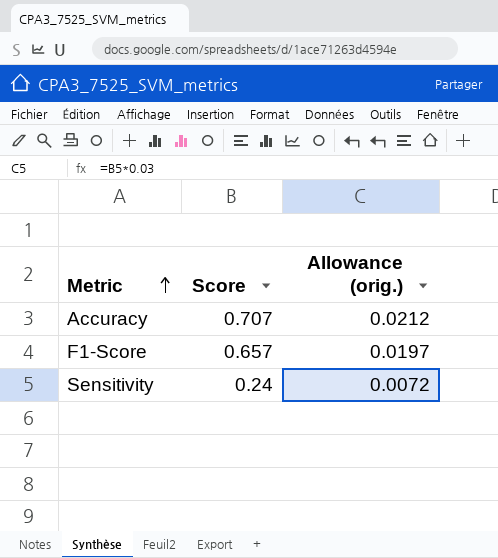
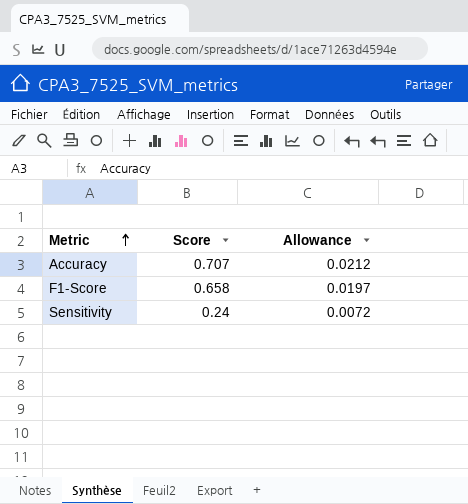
column name: Allowance (orig.) -> Allowance
F1-Score | Score: 0.657 -> 0.658

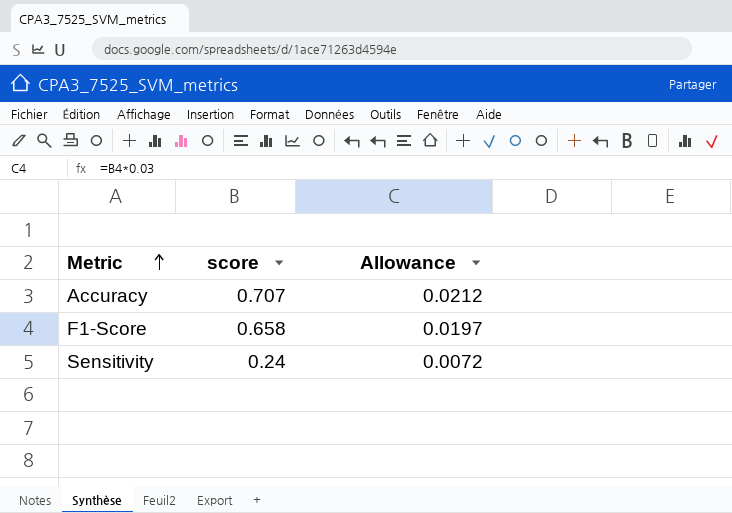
column name: Score -> score

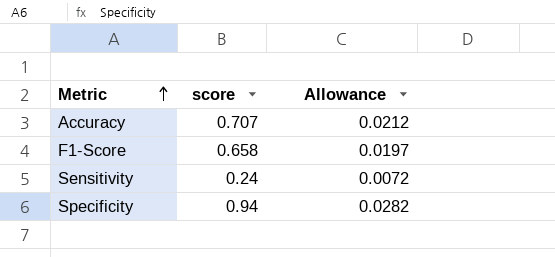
row Specificity: none -> 0.94 | 0.0282

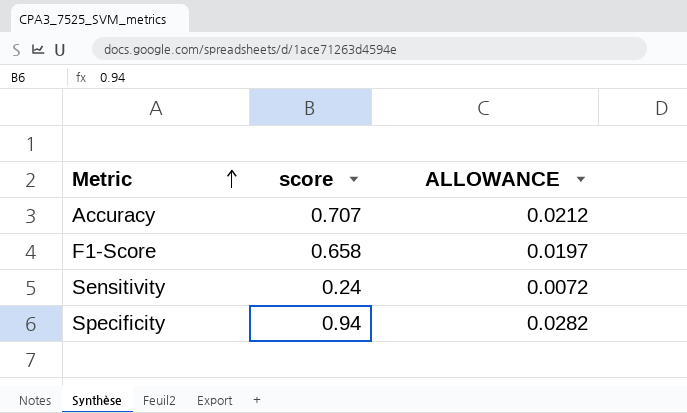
column name: Allowance -> ALLOWANCE

